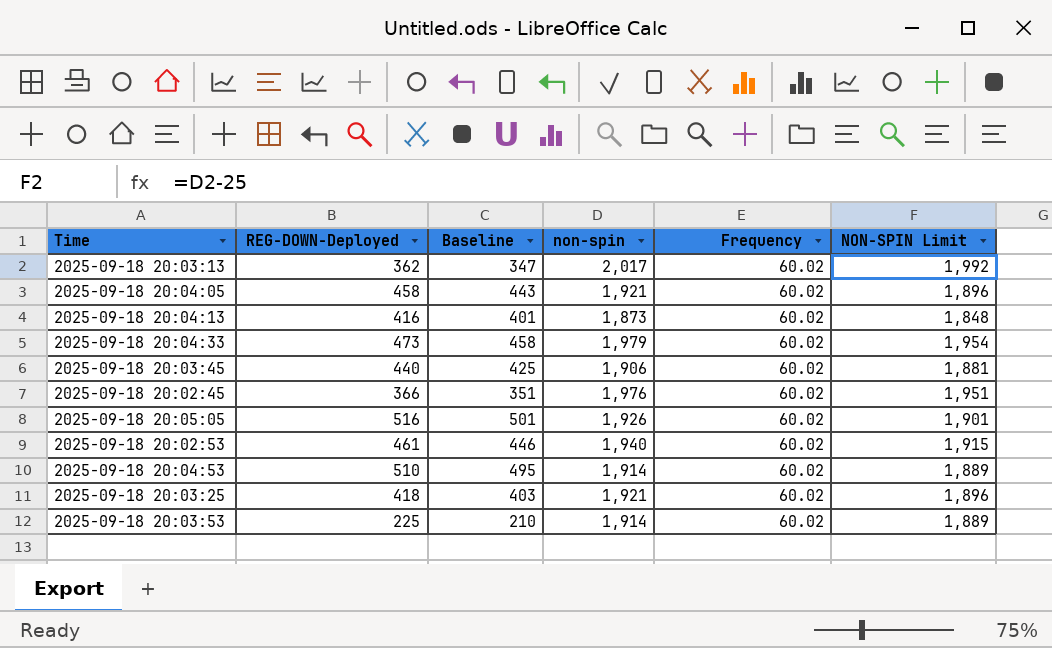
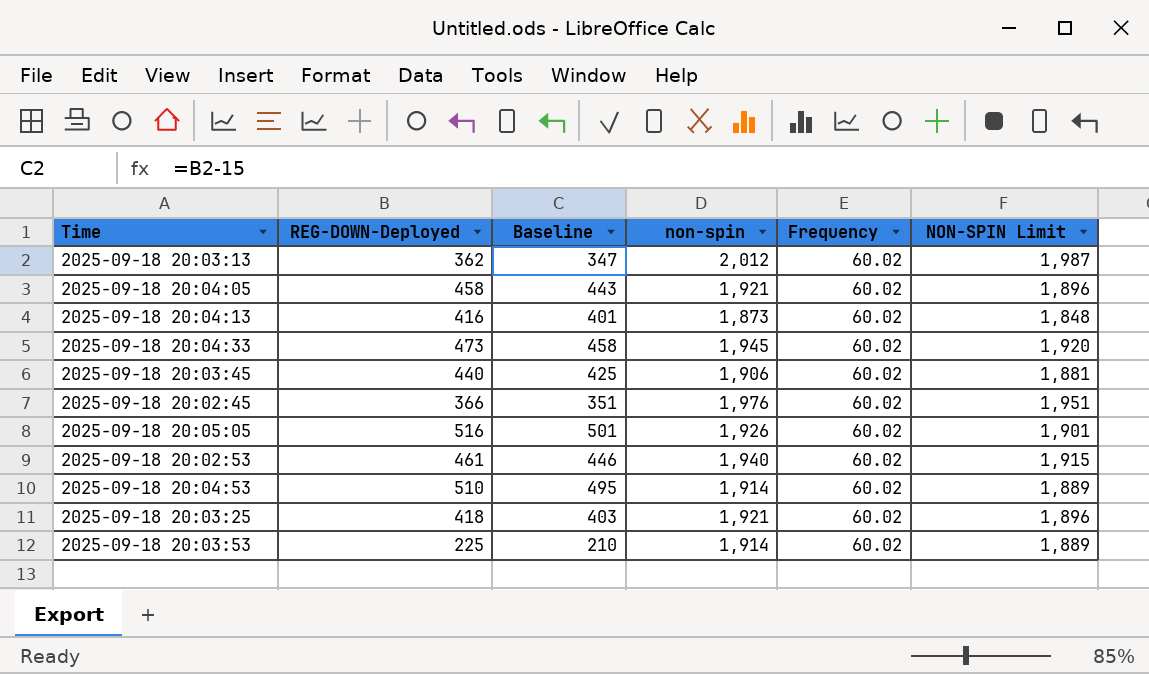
2025-09-18 20:03:13 | non-spin: 2,017 -> 2,012
2025-09-18 20:03:13 | NON-SPIN Limit: 1,992 -> 1,987
2025-09-18 20:04:33 | non-spin: 1,979 -> 1,945
2025-09-18 20:04:33 | NON-SPIN Limit: 1,954 -> 1,920

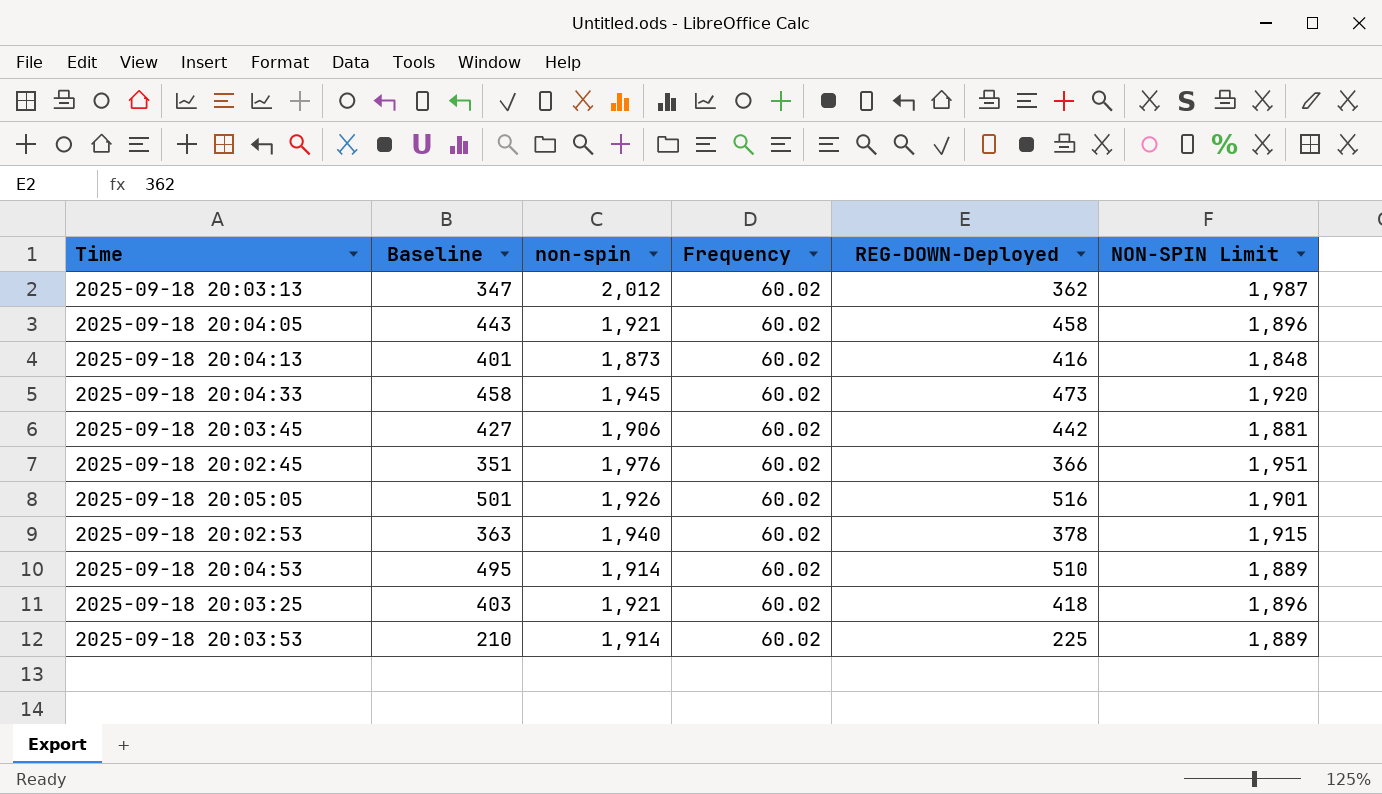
column REG-DOWN-Deployed | position: 2 -> 5
2025-09-18 20:03:45 | Baseline: 425 -> 427
2025-09-18 20:03:45 | REG-DOWN-Deployed: 440 -> 442
2025-09-18 20:02:53 | Baseline: 446 -> 363
2025-09-18 20:02:53 | REG-DOWN-Deployed: 461 -> 378

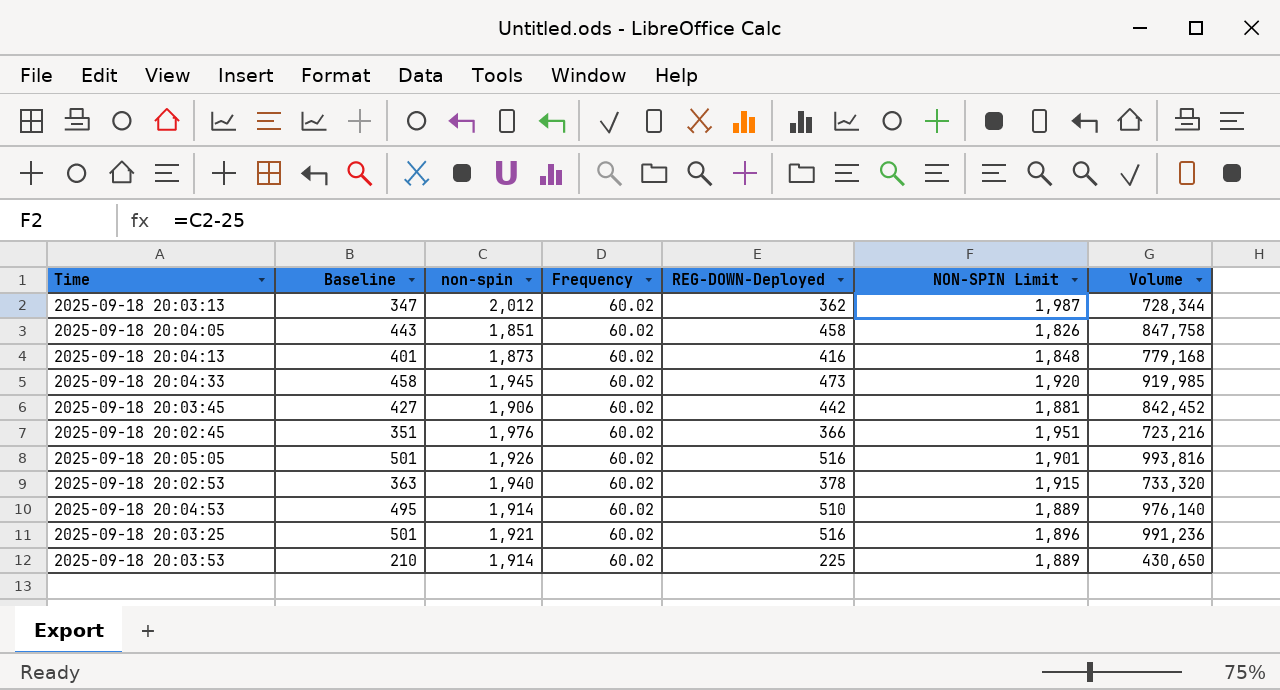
column Volume | formula: none -> [non-spin] * [REG-DOWN-Deployed]
2025-09-18 20:04:05 | non-spin: 1,921 -> 1,851
2025-09-18 20:04:05 | NON-SPIN Limit: 1,896 -> 1,826
2025-09-18 20:03:25 | Baseline: 403 -> 501
2025-09-18 20:03:25 | REG-DOWN-Deployed: 418 -> 516

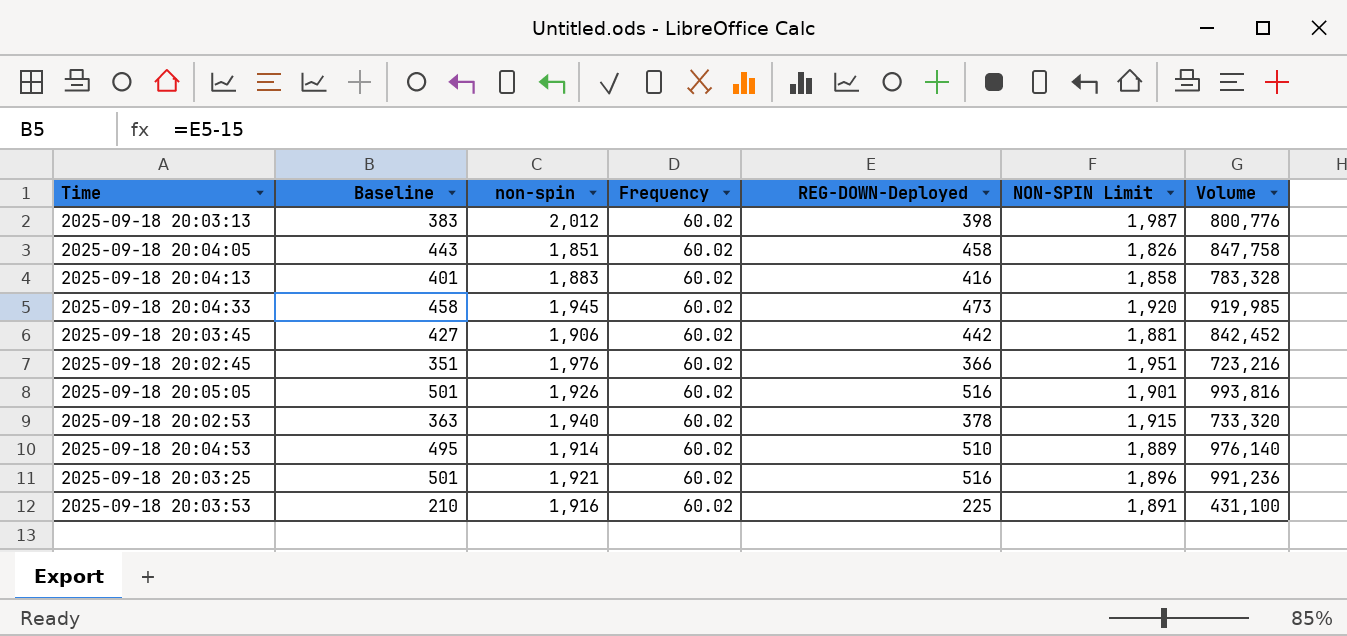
2025-09-18 20:03:13 | Baseline: 347 -> 383
2025-09-18 20:03:13 | REG-DOWN-Deployed: 362 -> 398
2025-09-18 20:03:13 | Volume: 728,344 -> 800,776
2025-09-18 20:04:13 | non-spin: 1,873 -> 1,883
2025-09-18 20:04:13 | NON-SPIN Limit: 1,848 -> 1,858
2025-09-18 20:04:13 | Volume: 779,168 -> 783,328
2025-09-18 20:03:53 | non-spin: 1,914 -> 1,916
2025-09-18 20:03:53 | NON-SPIN Limit: 1,889 -> 1,891
2025-09-18 20:03:53 | Volume: 430,650 -> 431,100

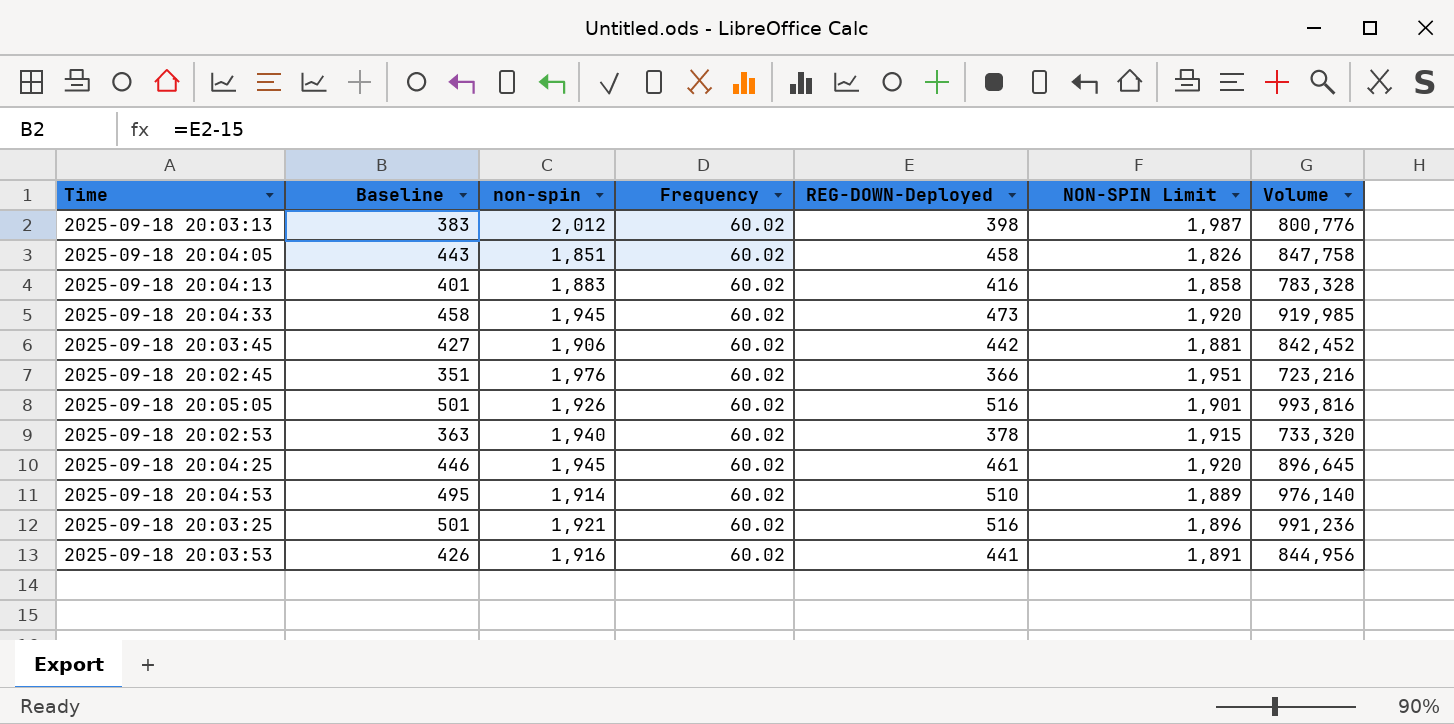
row 2025-09-18 20:04:25: none -> 446 | 1,945 | 60.02 | 461 | 1,920 | 896,645
2025-09-18 20:03:53 | Baseline: 210 -> 426
2025-09-18 20:03:53 | REG-DOWN-Deployed: 225 -> 441
2025-09-18 20:03:53 | Volume: 431,100 -> 844,956

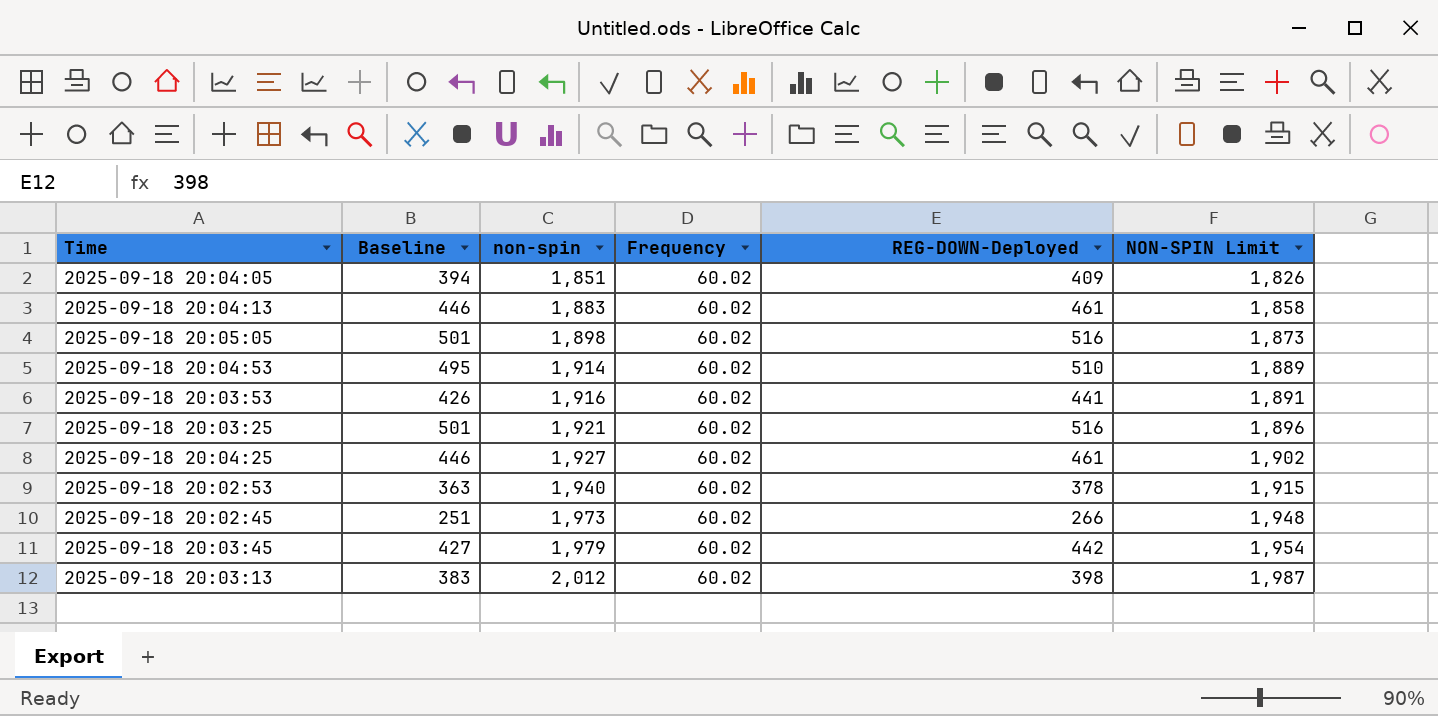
row order: none -> non-spin ascending
column Volume | formula: [non-spin] * [REG-DOWN-Deployed] -> none
row 2025-09-18 20:04:33: 458 | 1,945 | 60.02 | 473 | 1,920 | 919,985 -> none
2025-09-18 20:04:05 | Baseline: 443 -> 394
2025-09-18 20:04:05 | REG-DOWN-Deployed: 458 -> 409
2025-09-18 20:04:13 | Baseline: 401 -> 446
2025-09-18 20:04:13 | REG-DOWN-Deployed: 416 -> 461
2025-09-18 20:05:05 | non-spin: 1,926 -> 1,898
2025-09-18 20:05:05 | NON-SPIN Limit: 1,901 -> 1,873
2025-09-18 20:04:25 | non-spin: 1,945 -> 1,927
2025-09-18 20:04:25 | NON-SPIN Limit: 1,920 -> 1,902
2025-09-18 20:02:45 | Baseline: 351 -> 251
2025-09-18 20:02:45 | non-spin: 1,976 -> 1,973
2025-09-18 20:02:45 | REG-DOWN-Deployed: 366 -> 266
2025-09-18 20:02:45 | NON-SPIN Limit: 1,951 -> 1,948
2025-09-18 20:03:45 | non-spin: 1,906 -> 1,979
2025-09-18 20:03:45 | NON-SPIN Limit: 1,881 -> 1,954

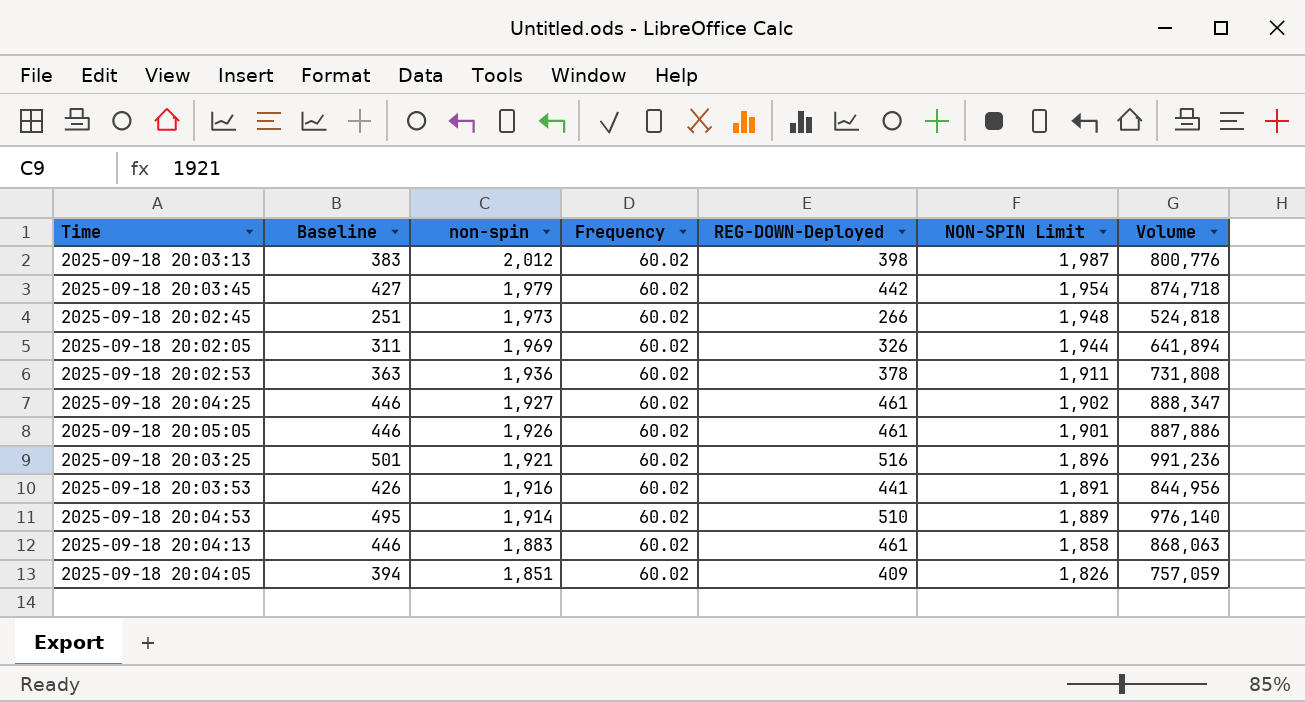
row order: non-spin ascending -> non-spin descending
column Volume | formula: none -> [non-spin] * [REG-DOWN-Deployed]
row 2025-09-18 20:02:05: none -> 311 | 1,969 | 60.02 | 326 | 1,944 | 641,894
2025-09-18 20:02:53 | non-spin: 1,940 -> 1,936
2025-09-18 20:02:53 | NON-SPIN Limit: 1,915 -> 1,911
2025-09-18 20:05:05 | Baseline: 501 -> 446
2025-09-18 20:05:05 | non-spin: 1,898 -> 1,926
2025-09-18 20:05:05 | REG-DOWN-Deployed: 516 -> 461
2025-09-18 20:05:05 | NON-SPIN Limit: 1,873 -> 1,901

